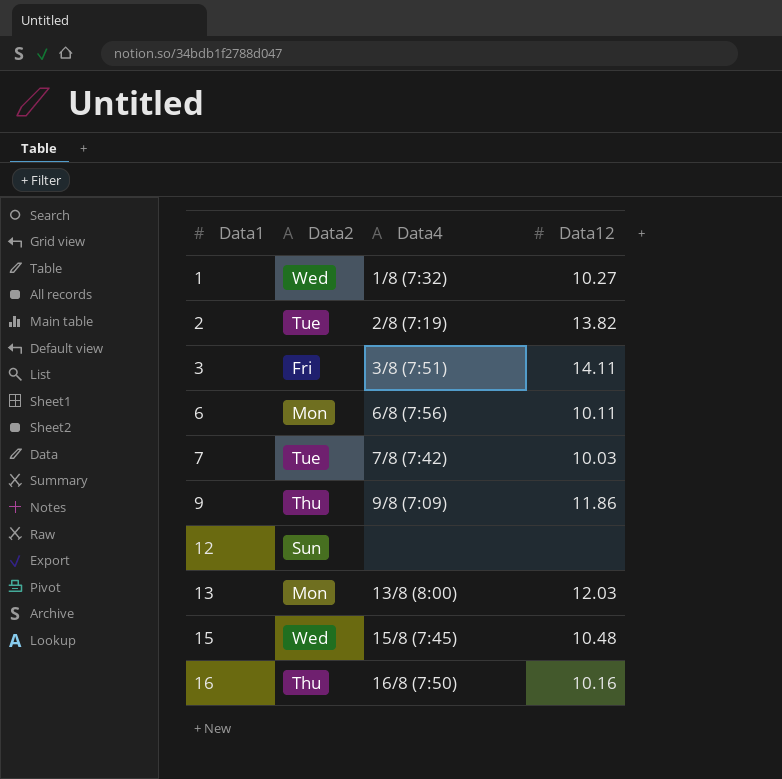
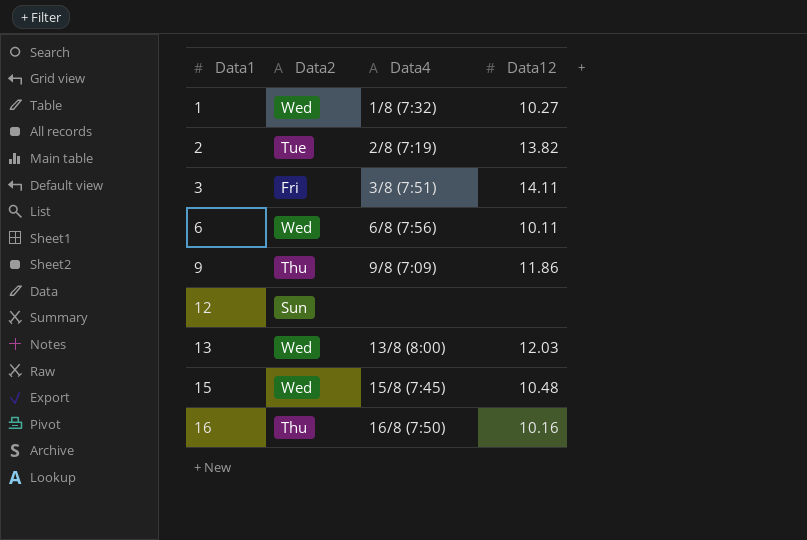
row 7: Tue | 7/8 (7:42) | 10.03 -> none
6 | Data2: Mon -> Wed
13 | Data2: Mon -> Wed

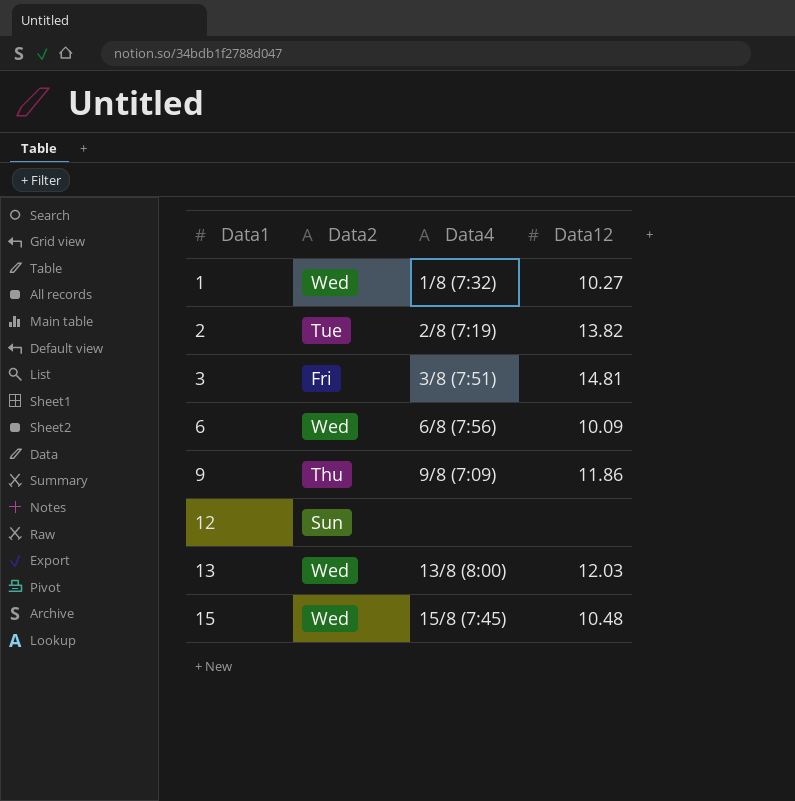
row 16: Thu | 16/8 (7:50) | 10.16 -> none
3 | Data12: 14.11 -> 14.81
6 | Data12: 10.11 -> 10.09

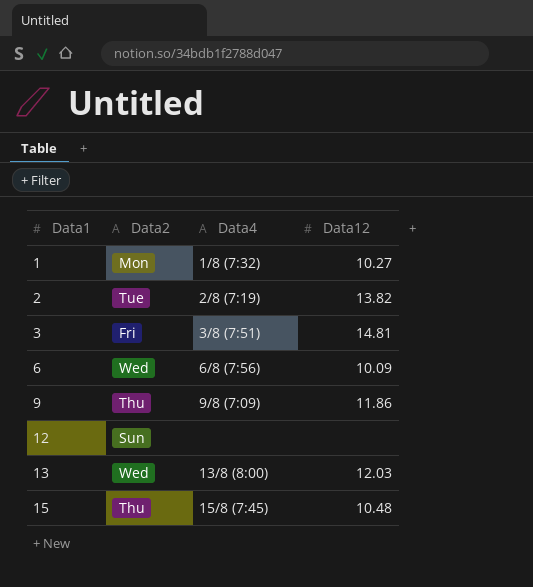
1 | Data2: Wed -> Mon
15 | Data2: Wed -> Thu

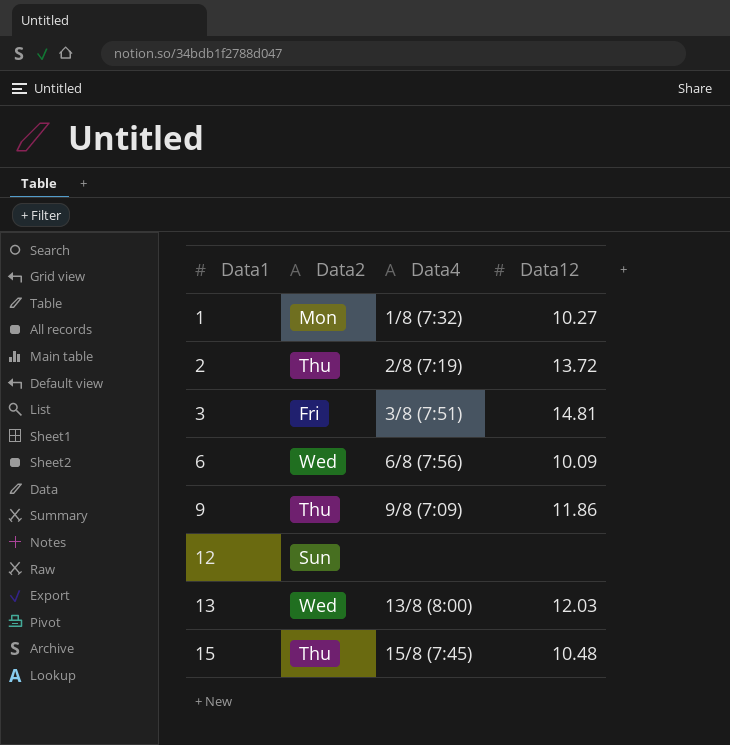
2 | Data2: Tue -> Thu
2 | Data12: 13.82 -> 13.72

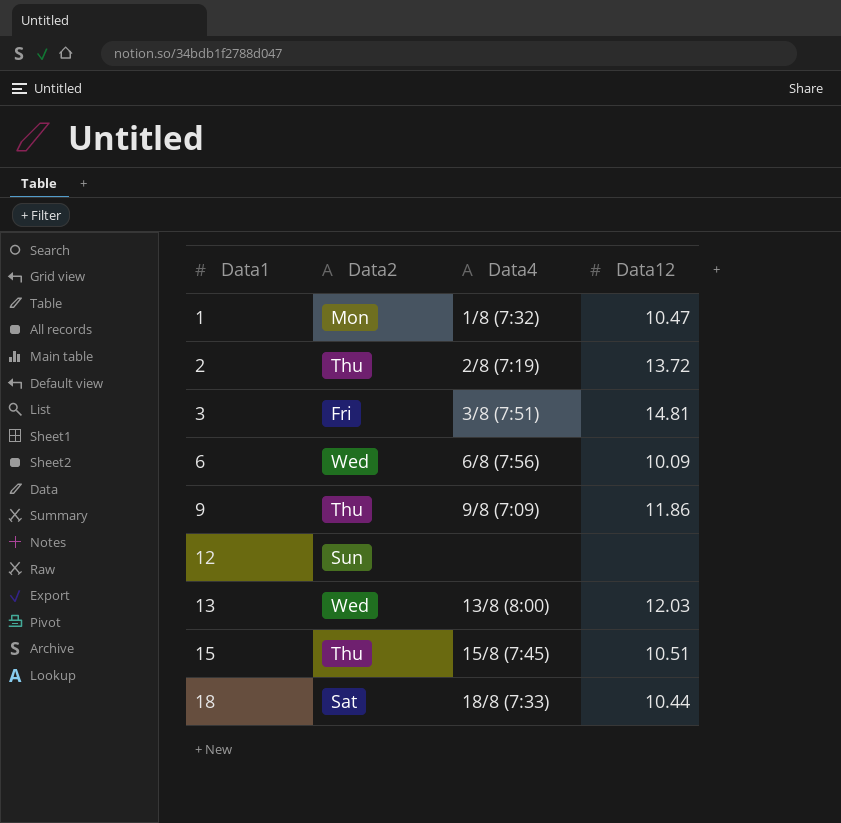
1 | Data12: 10.27 -> 10.47
15 | Data12: 10.48 -> 10.51
row 18: none -> Sat | 18/8 (7:33) | 10.44

